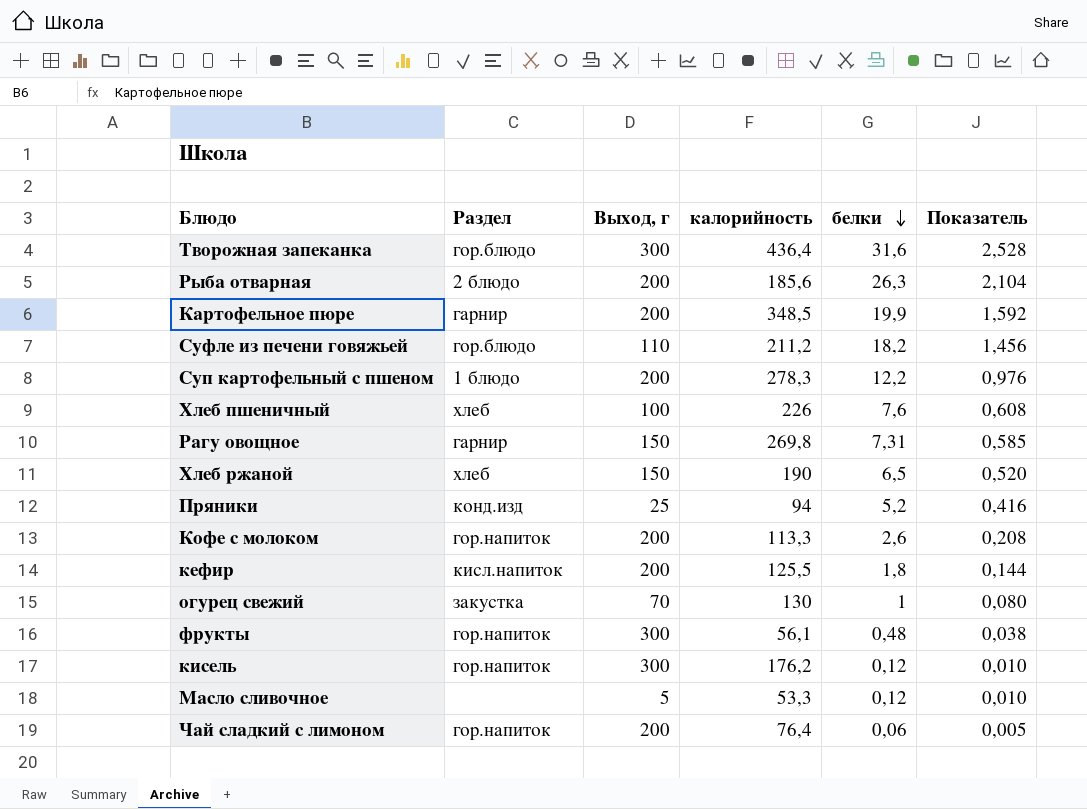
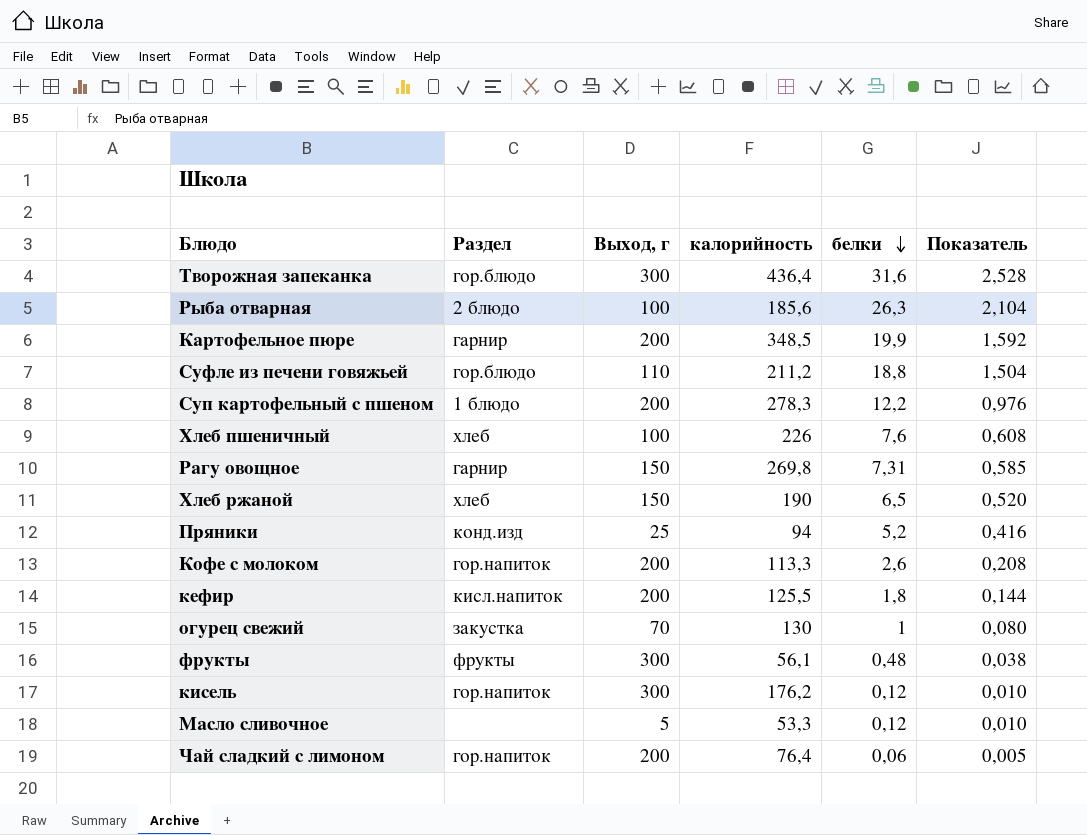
Рыба отварная | Выход, г: 200 -> 100
Суфле из печени говяжьей | белки: 18,2 -> 18,8
Суфле из печени говяжьей | Показатель: 1,456 -> 1,504
фрукты | Раздел: гор.напиток -> фрукты

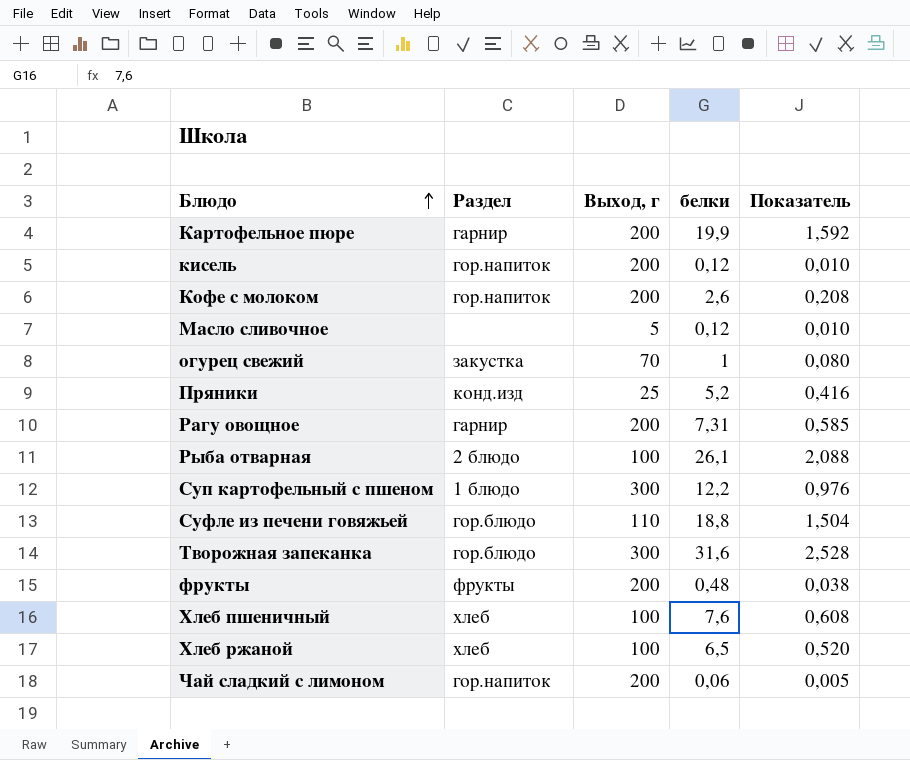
row order: белки descending -> Блюдо ascending
column калорийность | position: 4 -> none
row кефир: кисл.напиток | 200 | 125,5 | 1,8 | 0,144 -> none
кисель | Выход, г: 300 -> 200
Рагу овощное | Выход, г: 150 -> 200
Рыба отварная | белки: 26,3 -> 26,1
Рыба отварная | Показатель: 2,104 -> 2,088
Суп картофельный с пшеном | Выход, г: 200 -> 300
фрукты | Выход, г: 300 -> 200
Хлеб ржаной | Выход, г: 150 -> 100

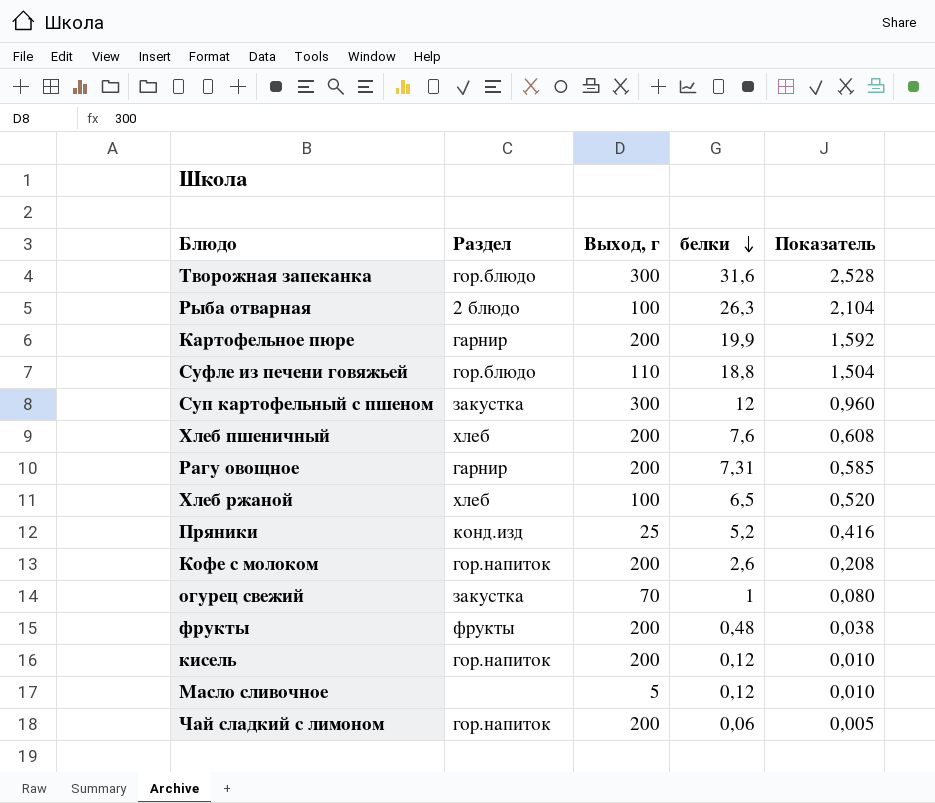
row order: Блюдо ascending -> белки descending
Рыба отварная | белки: 26,1 -> 26,3
Рыба отварная | Показатель: 2,088 -> 2,104
Суп картофельный с пшеном | Раздел: 1 блюдо -> закустка
Суп картофельный с пшеном | белки: 12,2 -> 12
Суп картофельный с пшеном | Показатель: 0,976 -> 0,960
Хлеб пшеничный | Выход, г: 100 -> 200

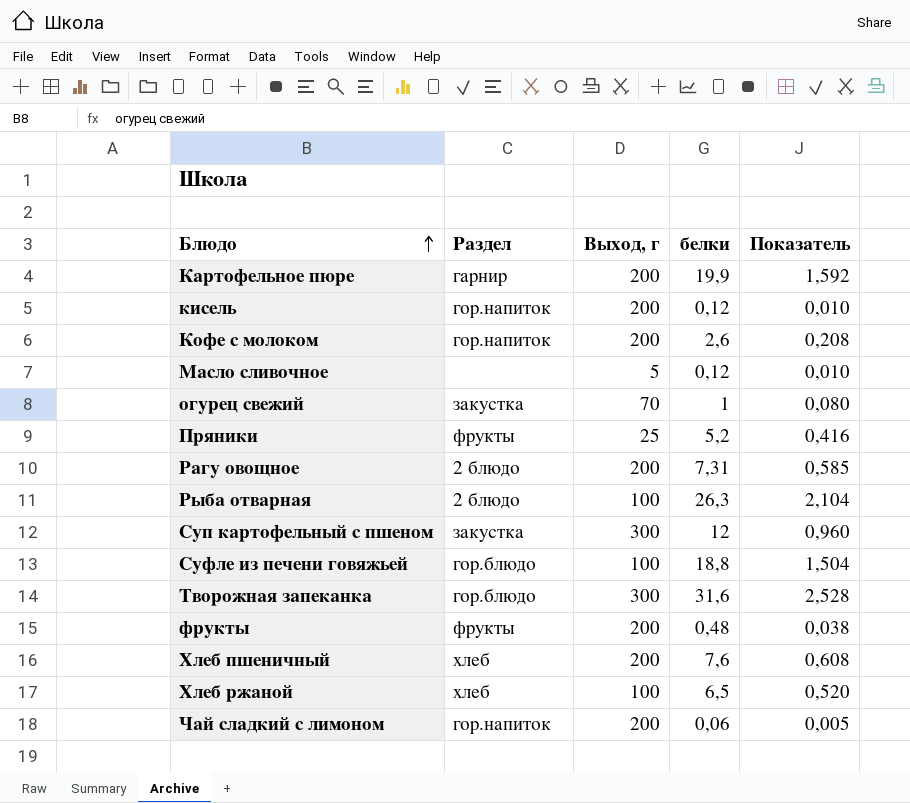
row order: белки descending -> Блюдо ascending
Пряники | Раздел: конд.изд -> фрукты
Рагу овощное | Раздел: гарнир -> 2 блюдо
Суфле из печени говяжьей | Выход, г: 110 -> 100

